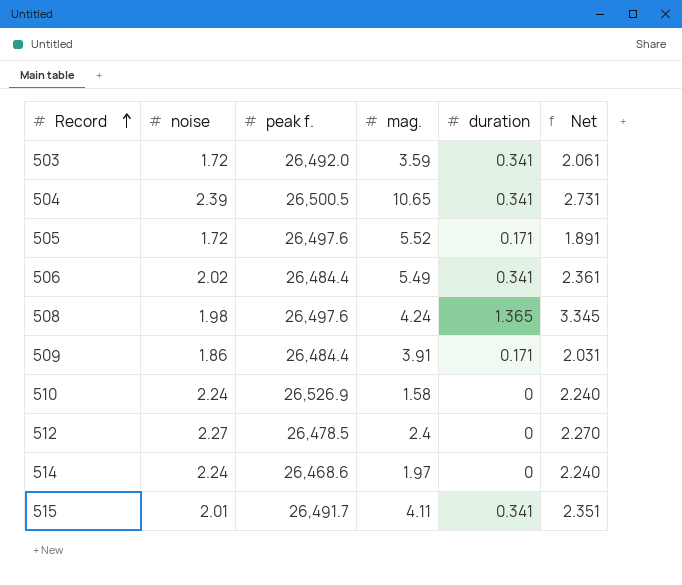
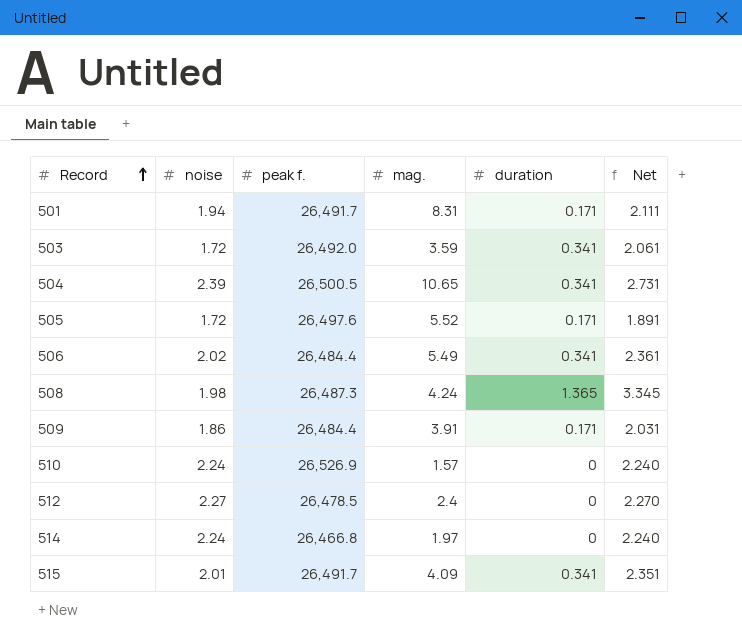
row 501: none -> 1.94 | 26,491.7 | 8.31 | 0.171 | 2.111
508 | peak f.: 26,497.6 -> 26,487.3
510 | mag.: 1.58 -> 1.57
514 | peak f.: 26,468.6 -> 26,466.8
515 | mag.: 4.11 -> 4.09

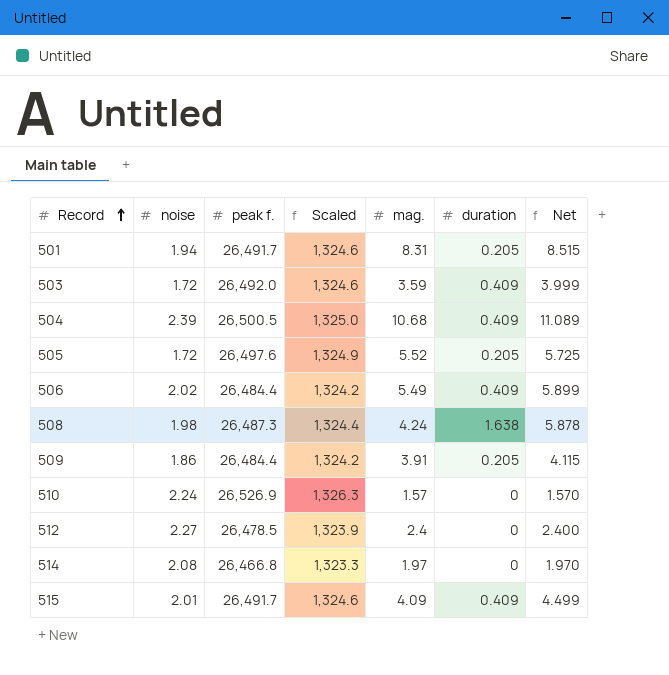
column Scaled | formula: none -> [peak f.] * 0.05
column Net | formula: [noise] + [duration] -> [mag.] + [duration]
501 | duration: 0.171 -> 0.205
503 | duration: 0.341 -> 0.409
504 | mag.: 10.65 -> 10.68
504 | duration: 0.341 -> 0.409
505 | duration: 0.171 -> 0.205
506 | duration: 0.341 -> 0.409
508 | duration: 1.365 -> 1.638
509 | duration: 0.171 -> 0.205
514 | noise: 2.24 -> 2.08
515 | duration: 0.341 -> 0.409

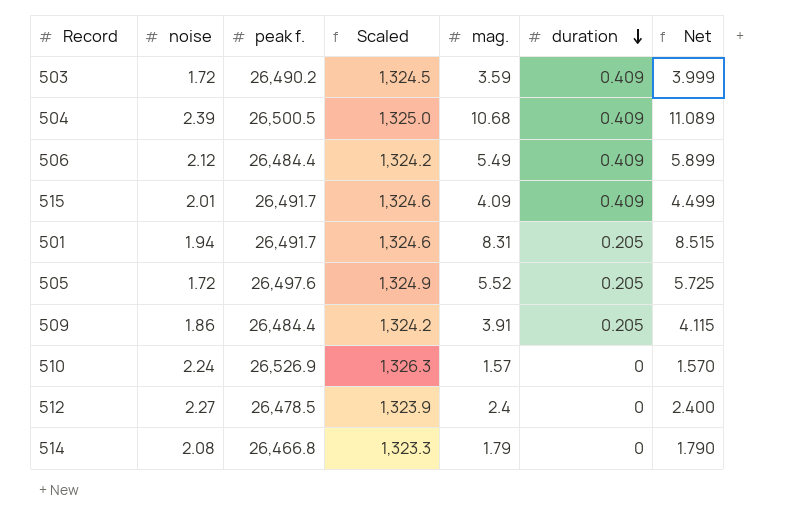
row order: Record ascending -> duration descending
row 508: 1.98 | 26,487.3 | 1,324.4 | 4.24 | 1.638 | 5.878 -> none
503 | peak f.: 26,492.0 -> 26,490.2
503 | Scaled: 1,324.6 -> 1,324.5
506 | noise: 2.02 -> 2.12
514 | mag.: 1.97 -> 1.79
514 | Net: 1.970 -> 1.790

